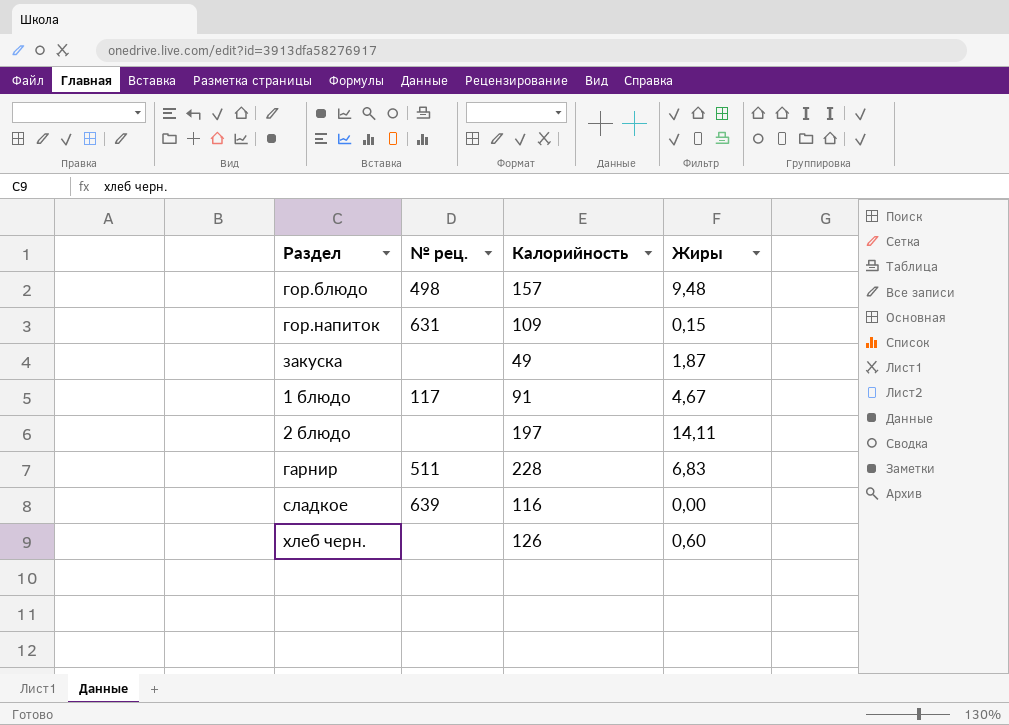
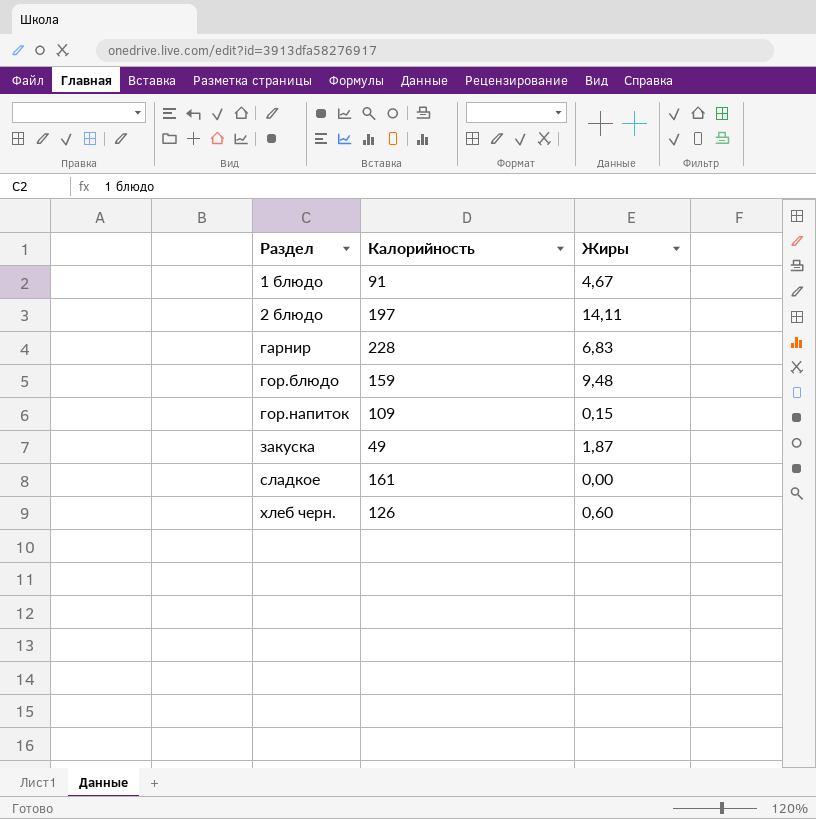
row order: none -> Раздел ascending
column № рец. | position: 2 -> none
гор.блюдо | Калорийность: 157 -> 159
сладкое | Калорийность: 116 -> 161

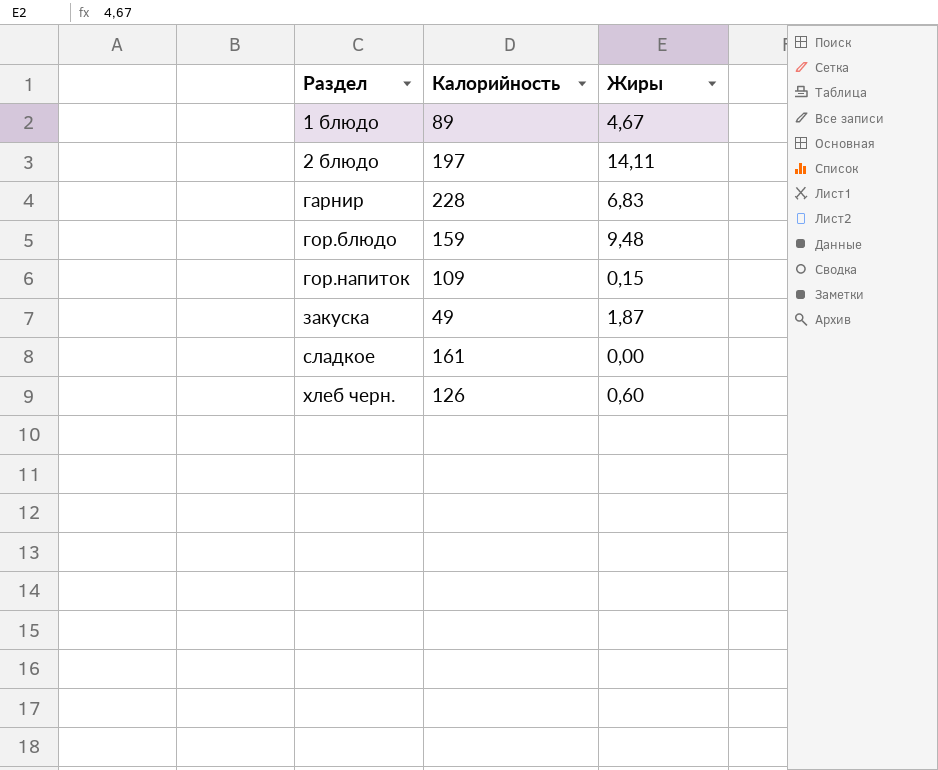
1 блюдо | Калорийность: 91 -> 89

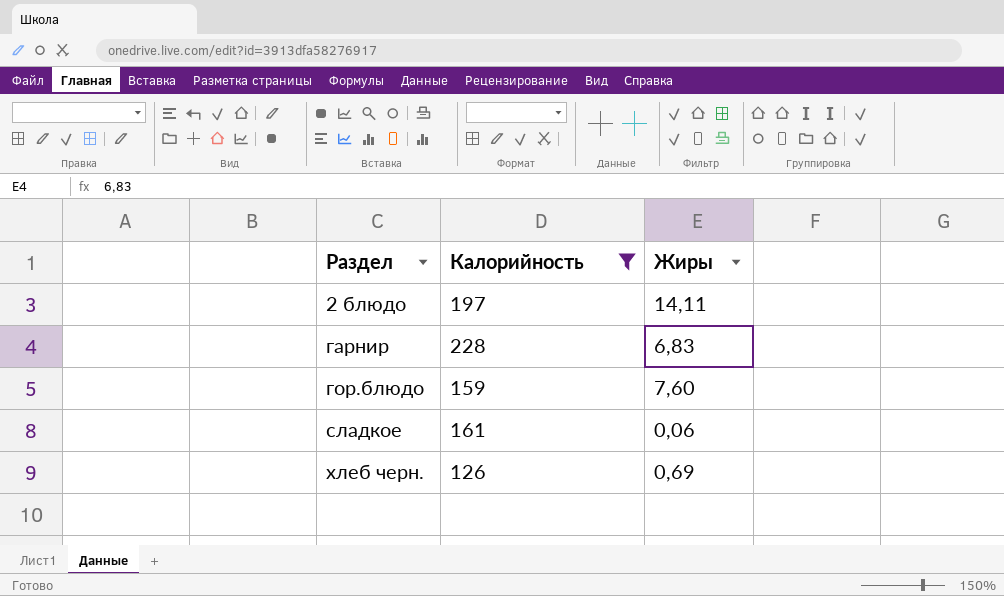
filter: none -> Калорийность >= 126
гор.блюдо | Жиры: 9,48 -> 7,60
сладкое | Жиры: 0,00 -> 0,06
хлеб черн. | Жиры: 0,60 -> 0,69

